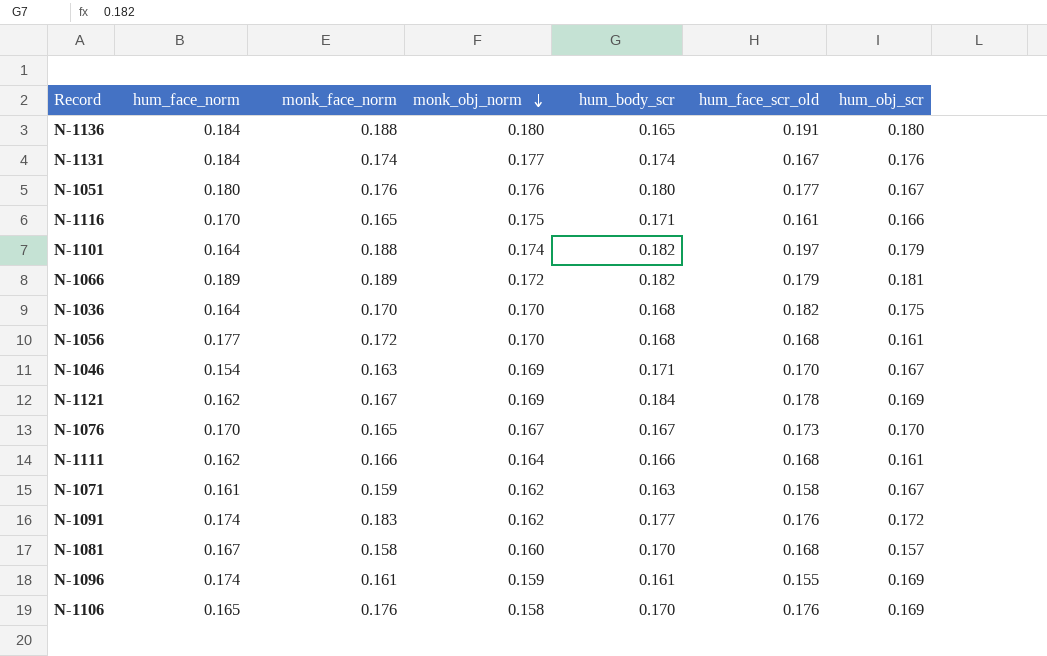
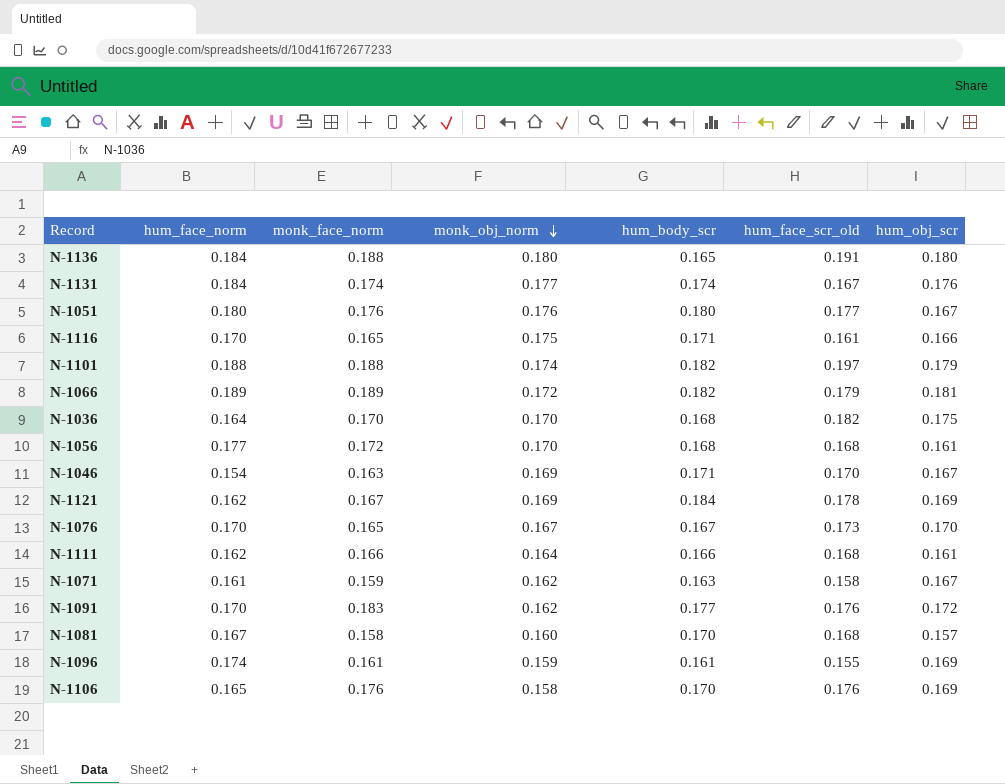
N-1101 | hum_face_norm: 0.164 -> 0.188
N-1091 | hum_face_norm: 0.174 -> 0.170

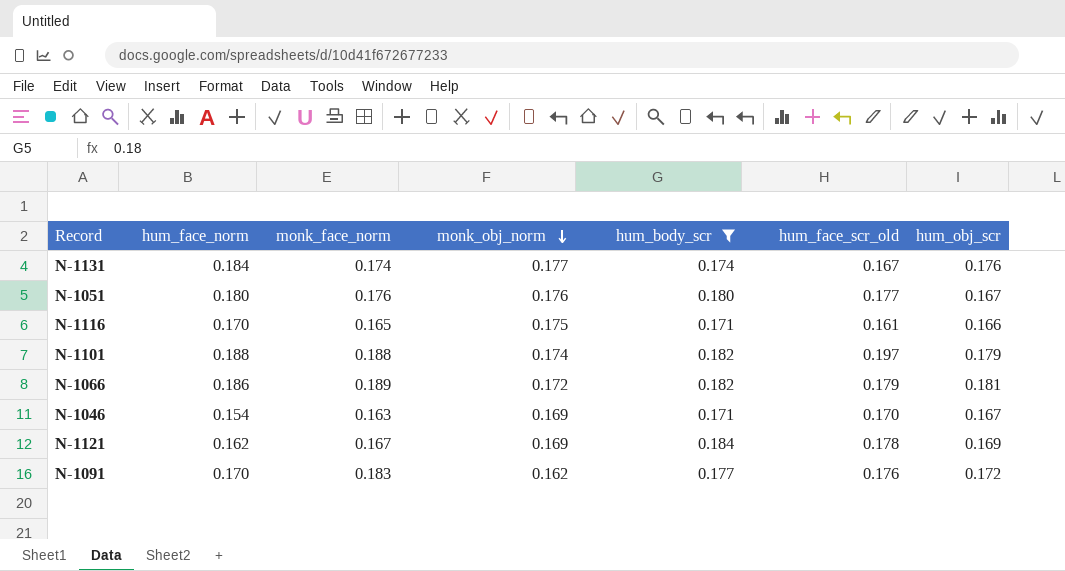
filter: none -> hum_body_scr >= 0.171
N-1066 | hum_face_norm: 0.189 -> 0.186

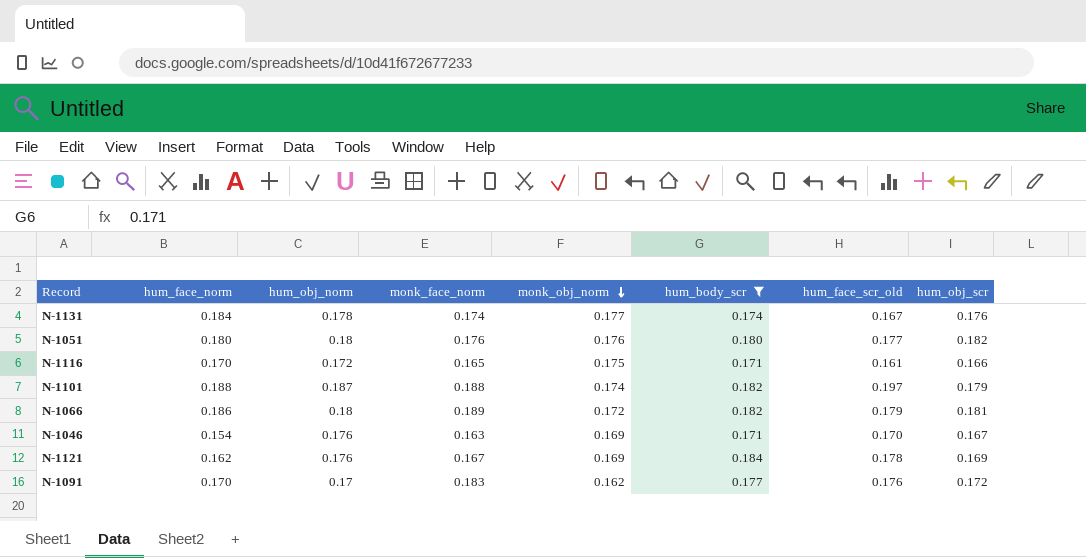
column hum_obj_norm | position: none -> 3
N-1051 | hum_obj_scr: 0.167 -> 0.182

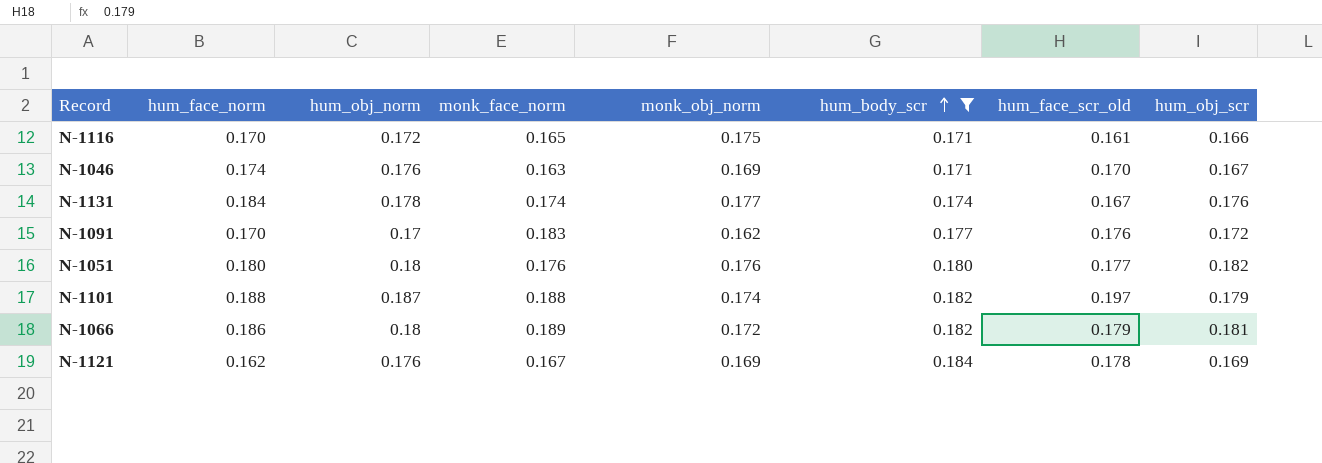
row order: monk_obj_norm descending -> hum_body_scr ascending
N-1046 | hum_face_norm: 0.154 -> 0.174

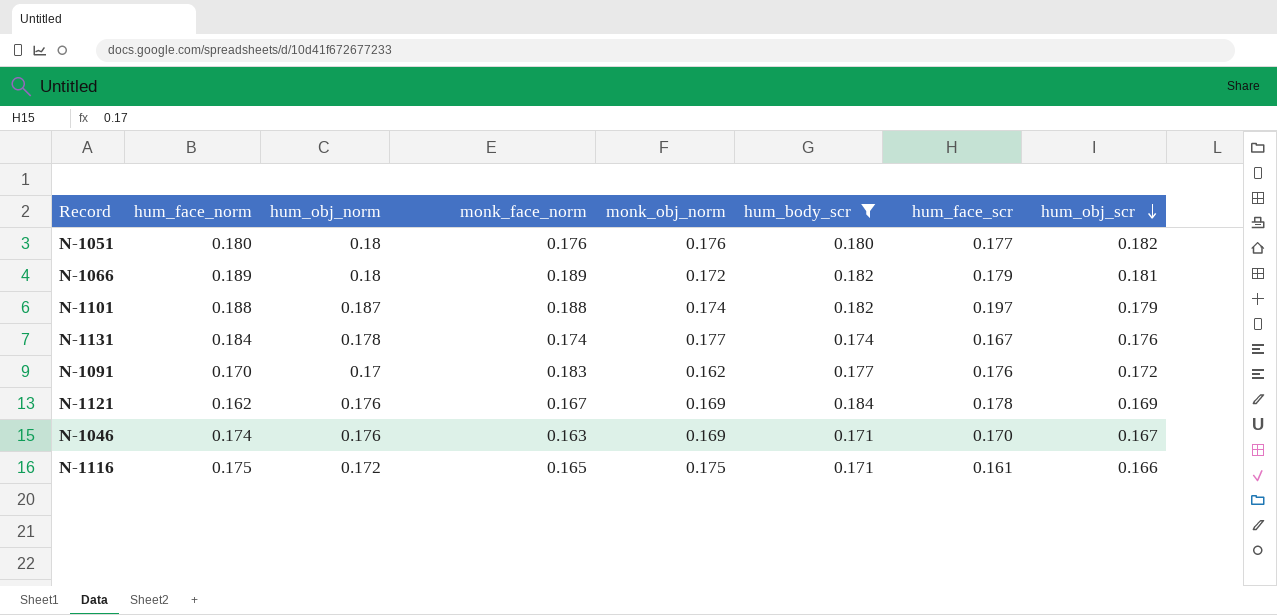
row order: hum_body_scr ascending -> hum_obj_scr descending
column name: hum_face_scr_old -> hum_face_scr
N-1066 | hum_face_norm: 0.186 -> 0.189
N-1116 | hum_face_norm: 0.170 -> 0.175

